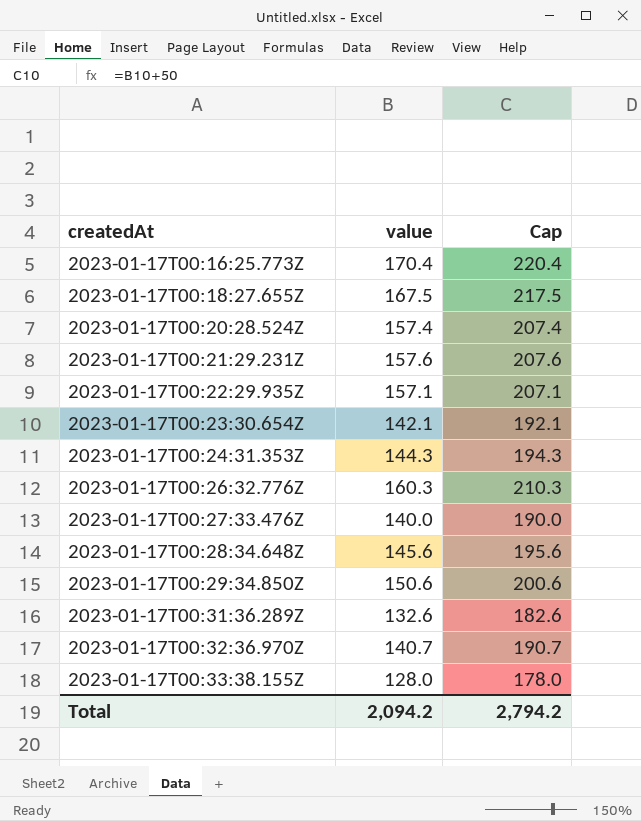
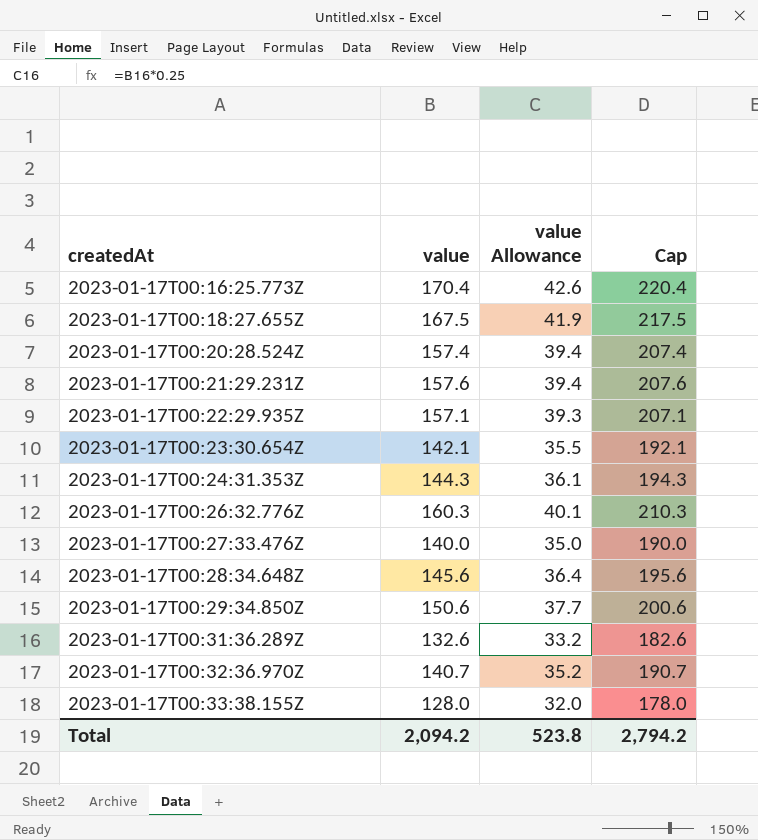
column value Allowance | formula: none -> [value] * 0.25

